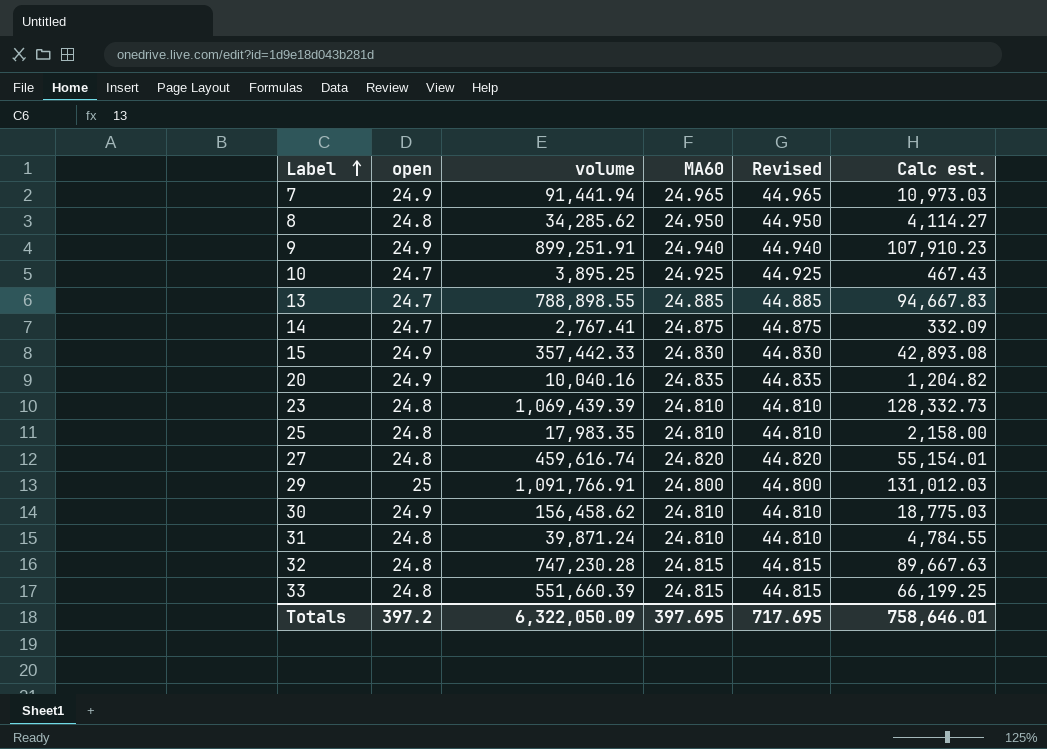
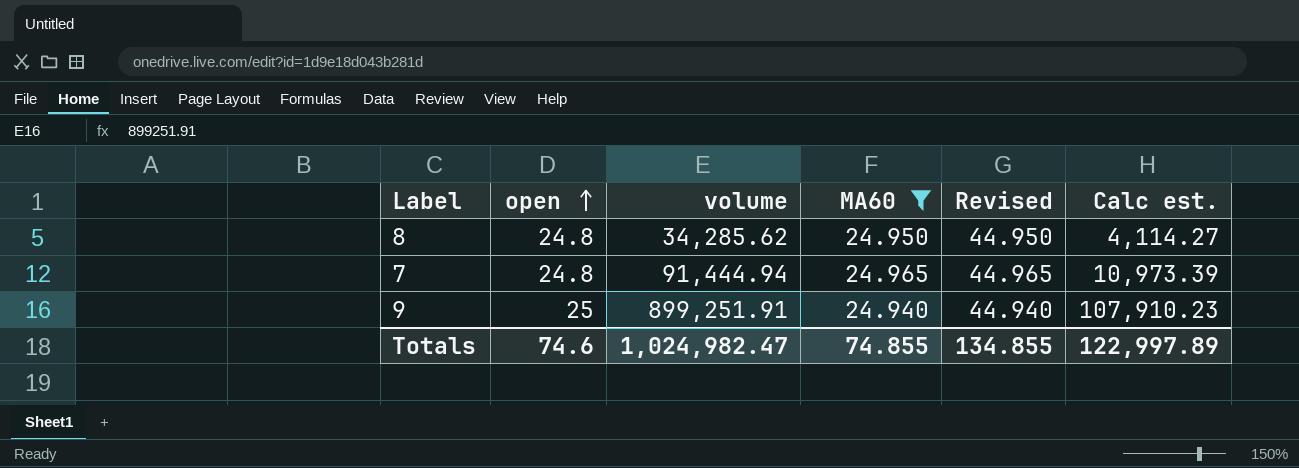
filter: none -> MA60 >= 24.940
row order: Label ascending -> open ascending
7 | open: 24.9 -> 24.8
7 | volume: 91,441.94 -> 91,444.94
7 | Calc est.: 10,973.03 -> 10,973.39
9 | open: 24.9 -> 25
Totals | open: 397.2 -> 74.6
Totals | volume: 6,322,050.09 -> 1,024,982.47
Totals | MA60: 397.695 -> 74.855
Totals | Revised: 717.695 -> 134.855
Totals | Calc est.: 758,646.01 -> 122,997.89

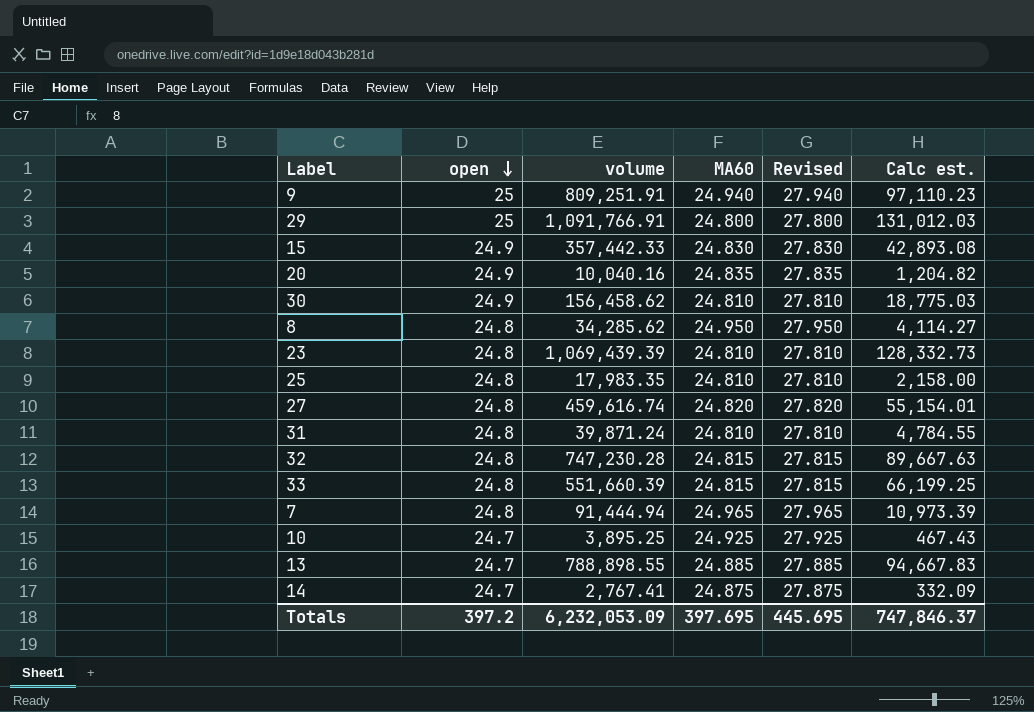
filter: MA60 >= 24.940 -> none
row order: open ascending -> open descending
column Revised | formula: [MA60] + 20 -> [MA60] + 3
9 | volume: 899,251.91 -> 809,251.91
9 | Calc est.: 107,910.23 -> 97,110.23
Totals | open: 74.6 -> 397.2
Totals | volume: 1,024,982.47 -> 6,232,053.09
Totals | MA60: 74.855 -> 397.695
Totals | Revised: 134.855 -> 445.695
Totals | Calc est.: 122,997.89 -> 747,846.37

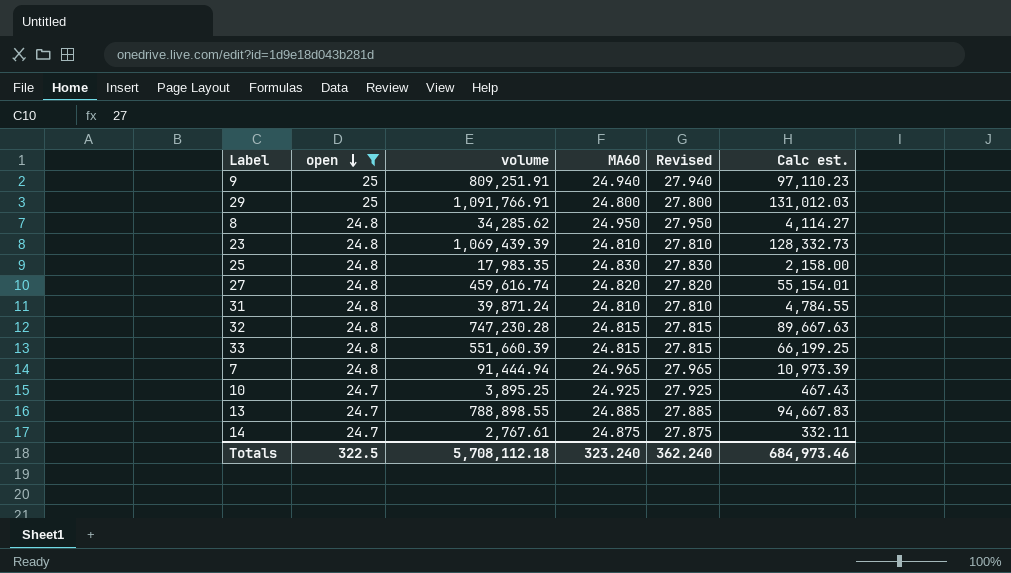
filter: none -> open != 24.9
25 | MA60: 24.810 -> 24.830
25 | Revised: 27.810 -> 27.830
14 | volume: 2,767.41 -> 2,767.61
14 | Calc est.: 332.09 -> 332.11
Totals | open: 397.2 -> 322.5
Totals | volume: 6,232,053.09 -> 5,708,112.18
Totals | MA60: 397.695 -> 323.240
Totals | Revised: 445.695 -> 362.240
Totals | Calc est.: 747,846.37 -> 684,973.46

